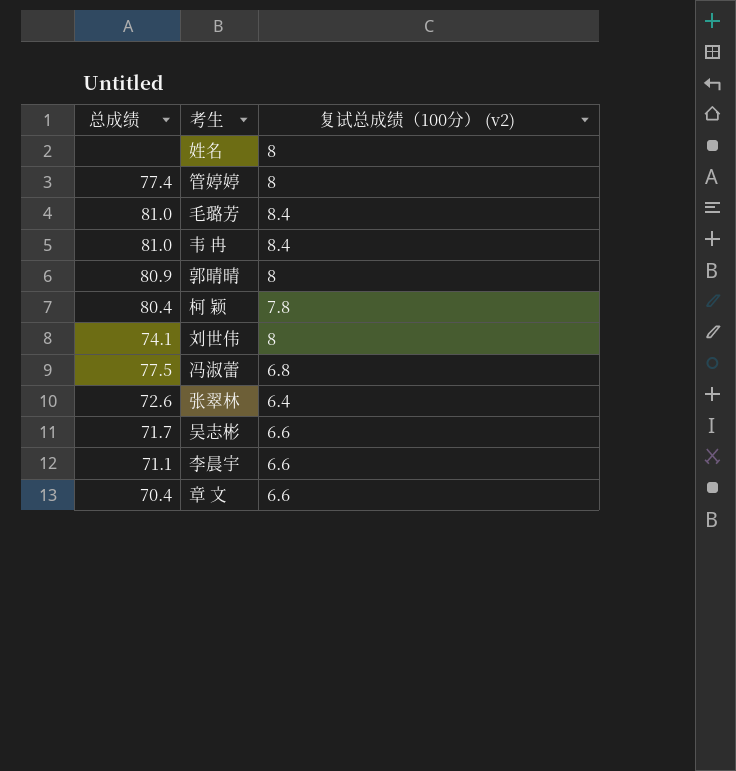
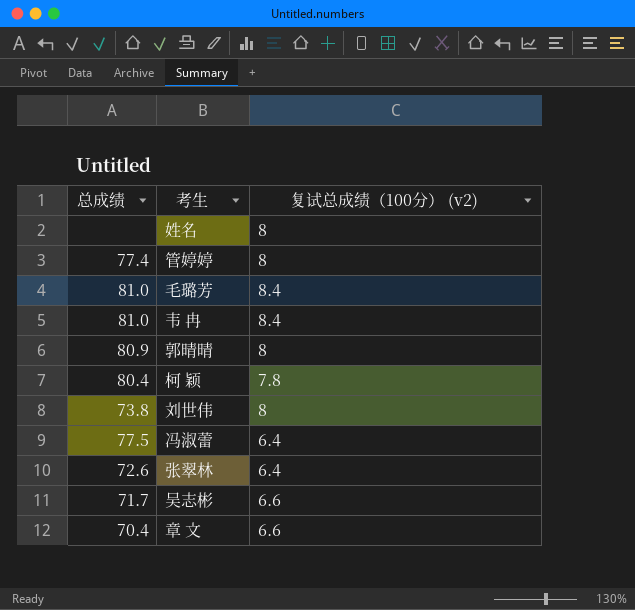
row 李晨宇: 71.1 | 6.6 -> none
刘世伟 | 总成绩: 74.1 -> 73.8
冯淑蕾 | 复试总成绩（100分） (v2): 6.8 -> 6.4

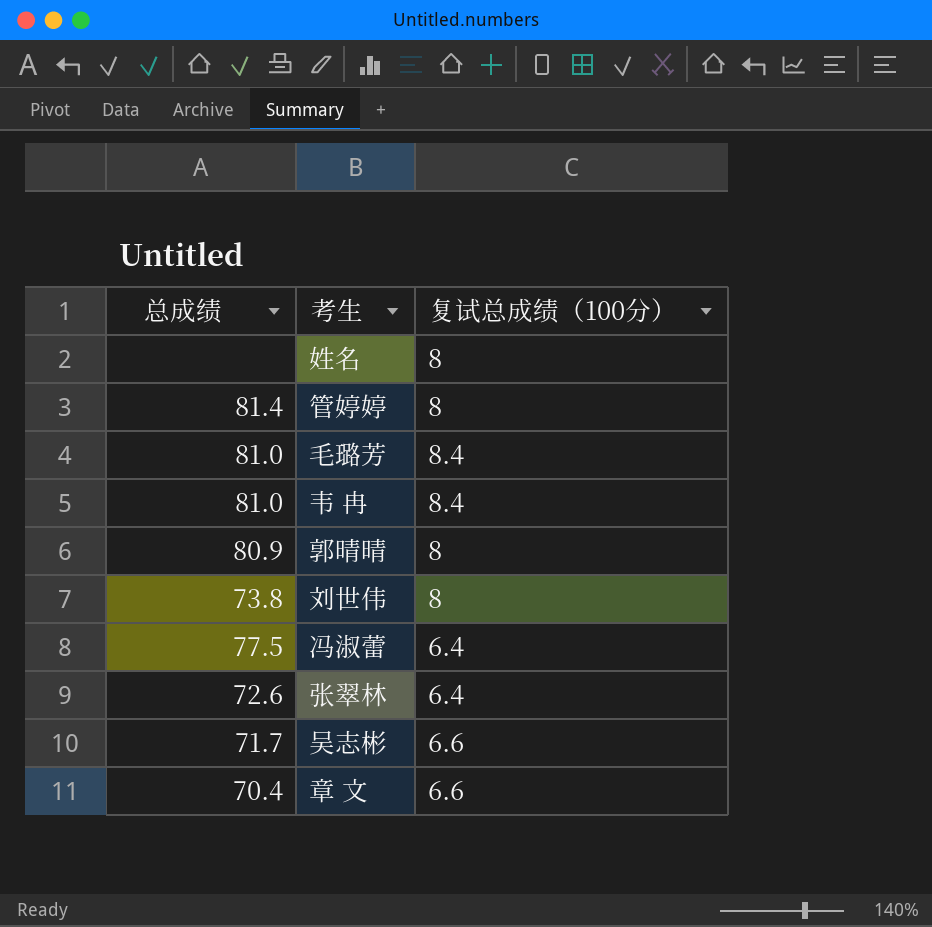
column name: 复试总成绩（100分） (v2) -> 复试总成绩（100分）
row 柯 颖: 80.4 | 7.8 -> none
管婷婷 | 总成绩: 77.4 -> 81.4

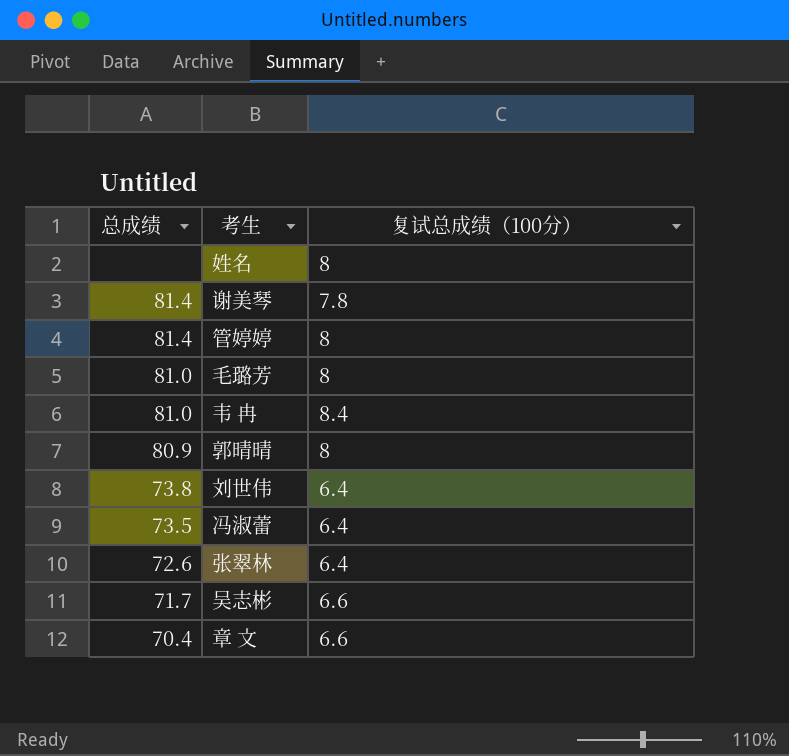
row 谢美琴: none -> 81.4 | 7.8
毛璐芳 | 复试总成绩（100分）: 8.4 -> 8
刘世伟 | 复试总成绩（100分）: 8 -> 6.4
冯淑蕾 | 总成绩: 77.5 -> 73.5

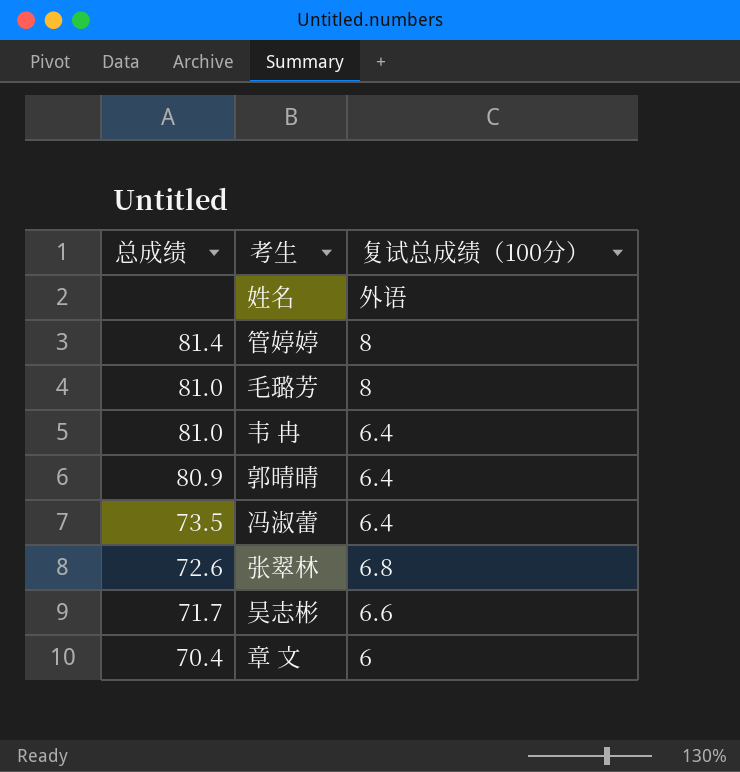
row 谢美琴: 81.4 | 7.8 -> none
row 刘世伟: 73.8 | 6.4 -> none
姓名 | 复试总成绩（100分）: 8 -> 外语
韦 冉 | 复试总成绩（100分）: 8.4 -> 6.4
郭晴晴 | 复试总成绩（100分）: 8 -> 6.4
张翠林 | 复试总成绩（100分）: 6.4 -> 6.8
章 文 | 复试总成绩（100分）: 6.6 -> 6

